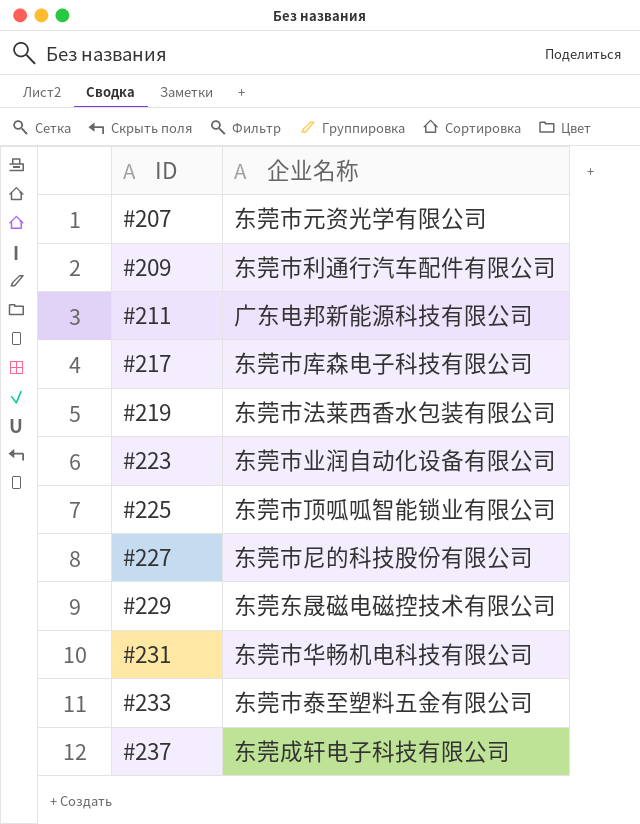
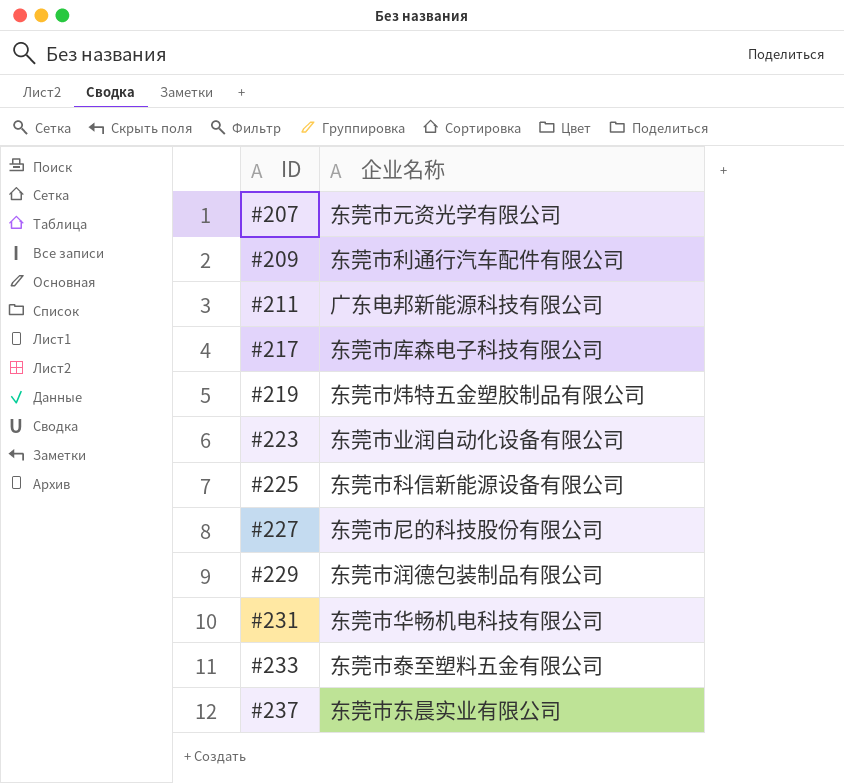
#219 | 企业名称: 东莞市法莱西香水包装有限公司 -> 东莞市炜特五金塑胶制品有限公司
#225 | 企业名称: 东莞市顶呱呱智能锁业有限公司 -> 东莞市科信新能源设备有限公司
#229 | 企业名称: 东莞东晟磁电磁控技术有限公司 -> 东莞市润德包装制品有限公司
#237 | 企业名称: 东莞成轩电子科技有限公司 -> 东莞市东晨实业有限公司

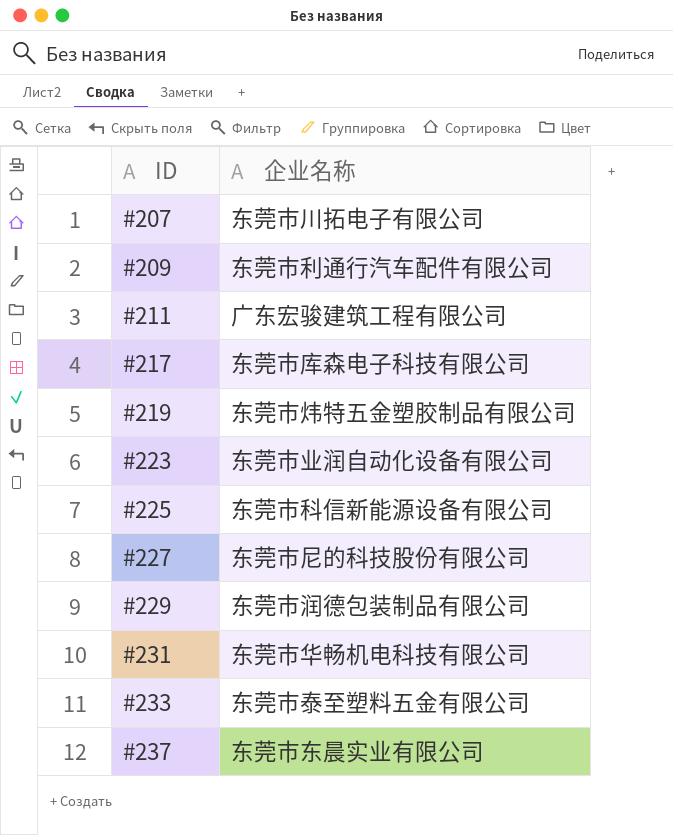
#207 | 企业名称: 东莞市元资光学有限公司 -> 东莞市川拓电子有限公司
#211 | 企业名称: 广东电邦新能源科技有限公司 -> 广东宏骏建筑工程有限公司

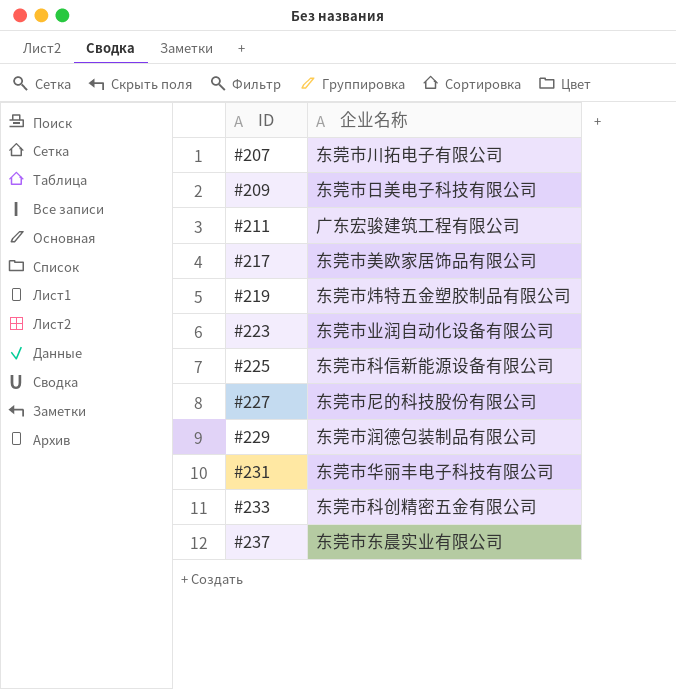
#209 | 企业名称: 东莞市利通行汽车配件有限公司 -> 东莞市日美电子科技有限公司
#217 | 企业名称: 东莞市库森电子科技有限公司 -> 东莞市美欧家居饰品有限公司
#231 | 企业名称: 东莞市华畅机电科技有限公司 -> 东莞市华丽丰电子科技有限公司
#233 | 企业名称: 东莞市泰至塑料五金有限公司 -> 东莞市科创精密五金有限公司

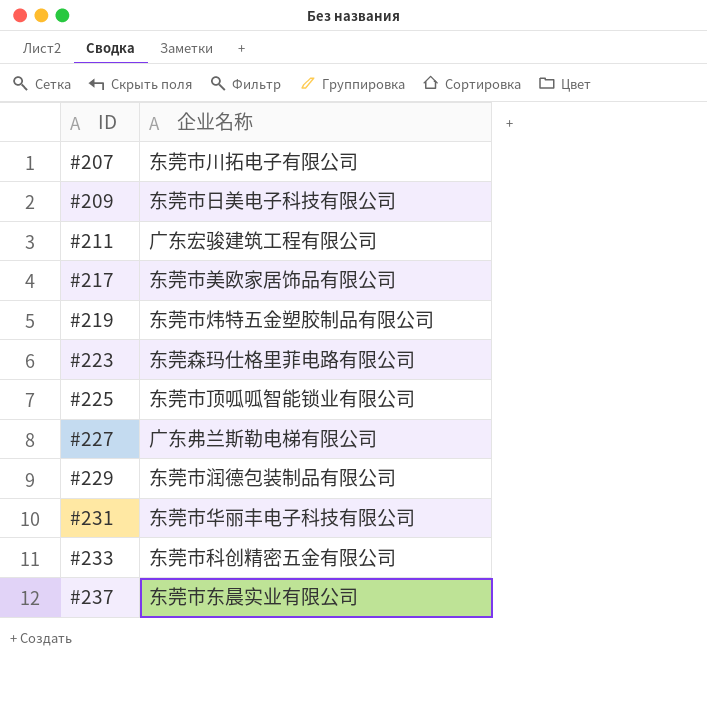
#223 | 企业名称: 东莞市业润自动化设备有限公司 -> 东莞森玛仕格里菲电路有限公司
#225 | 企业名称: 东莞市科信新能源设备有限公司 -> 东莞市顶呱呱智能锁业有限公司
#227 | 企业名称: 东莞市尼的科技股份有限公司 -> 广东弗兰斯勒电梯有限公司

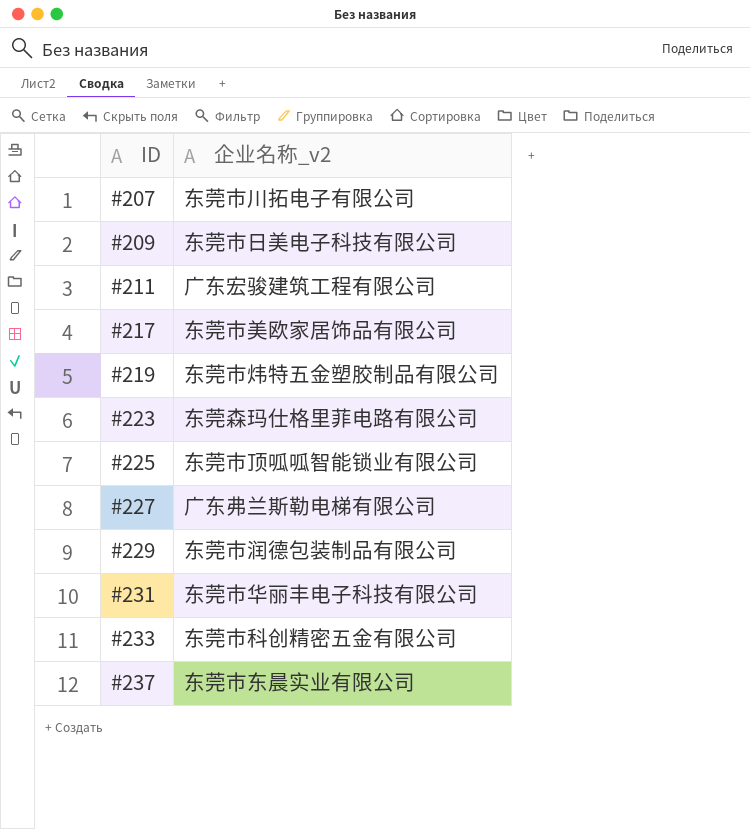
column name: 企业名称 -> 企业名称_v2

